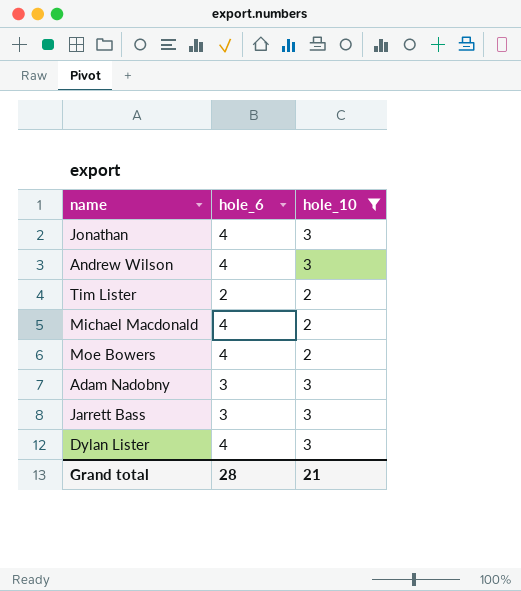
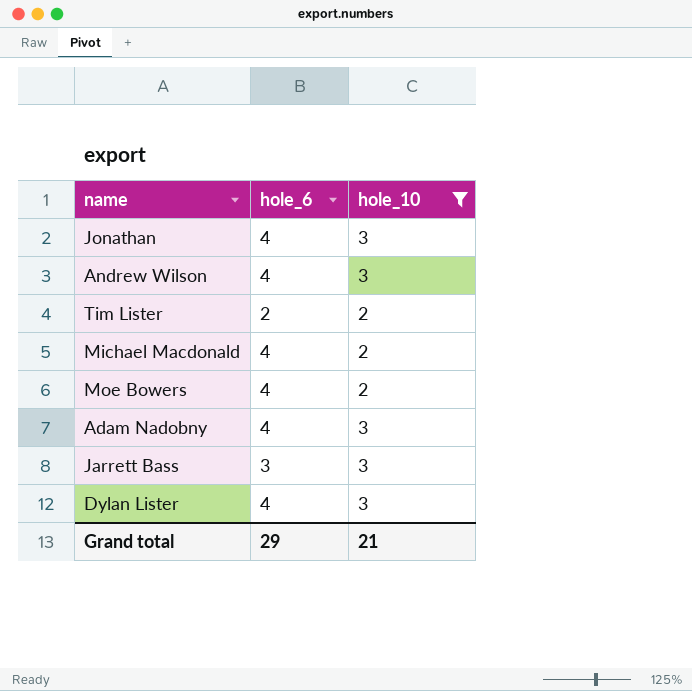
Adam Nadobny | hole_6: 3 -> 4
Grand total | hole_6: 28 -> 29

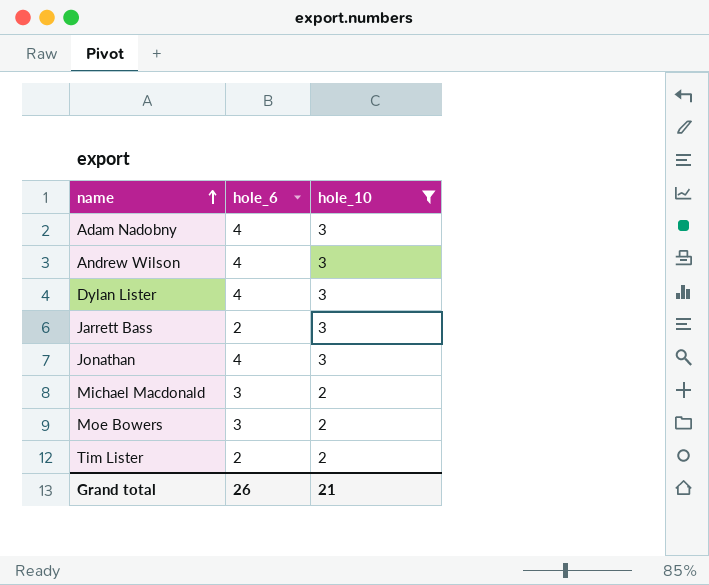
row order: none -> name ascending
Jarrett Bass | hole_6: 3 -> 2
Michael Macdonald | hole_6: 4 -> 3
Moe Bowers | hole_6: 4 -> 3
Grand total | hole_6: 29 -> 26

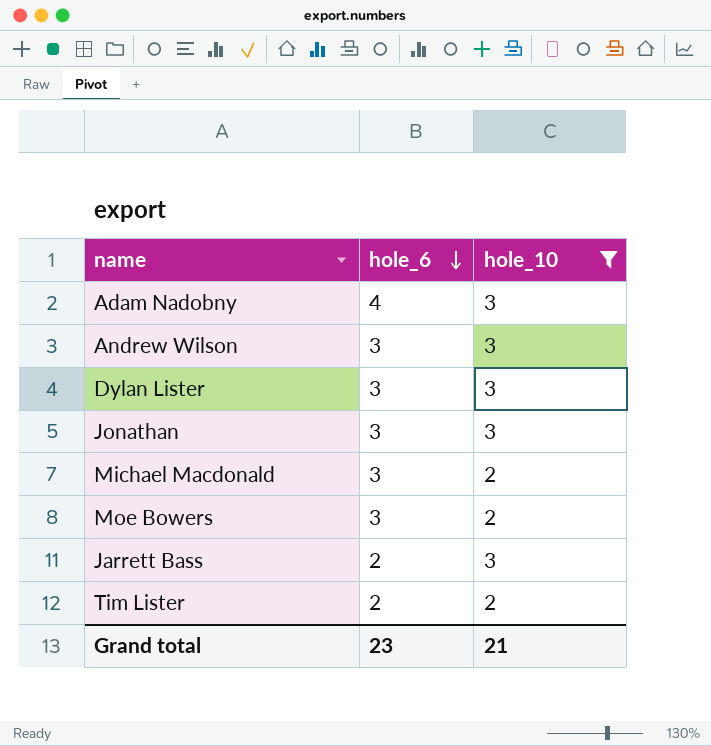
row order: name ascending -> hole_6 descending
Andrew Wilson | hole_6: 4 -> 3
Dylan Lister | hole_6: 4 -> 3
Jonathan | hole_6: 4 -> 3
Grand total | hole_6: 26 -> 23

